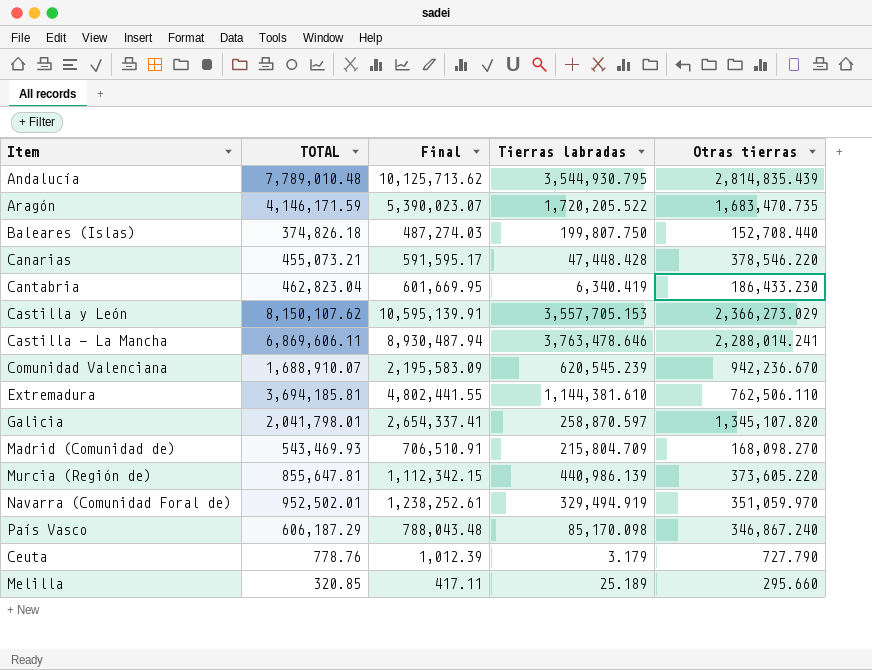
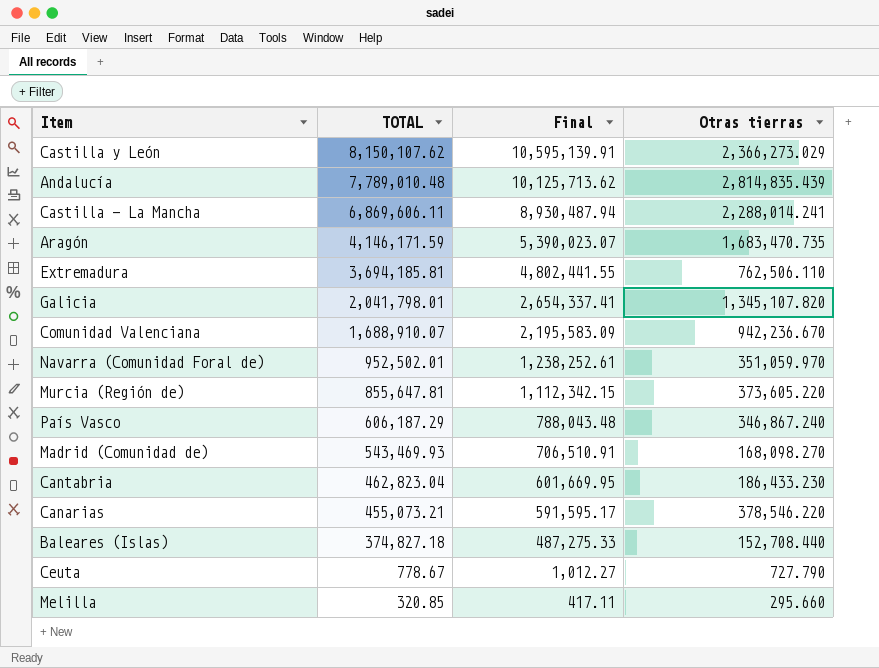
row order: none -> TOTAL descending
column Tierras labradas | position: 4 -> none
Baleares (Islas) | TOTAL: 374,826.18 -> 374,827.18
Baleares (Islas) | Final: 487,274.03 -> 487,275.33
Ceuta | TOTAL: 778.76 -> 778.67
Ceuta | Final: 1,012.39 -> 1,012.27

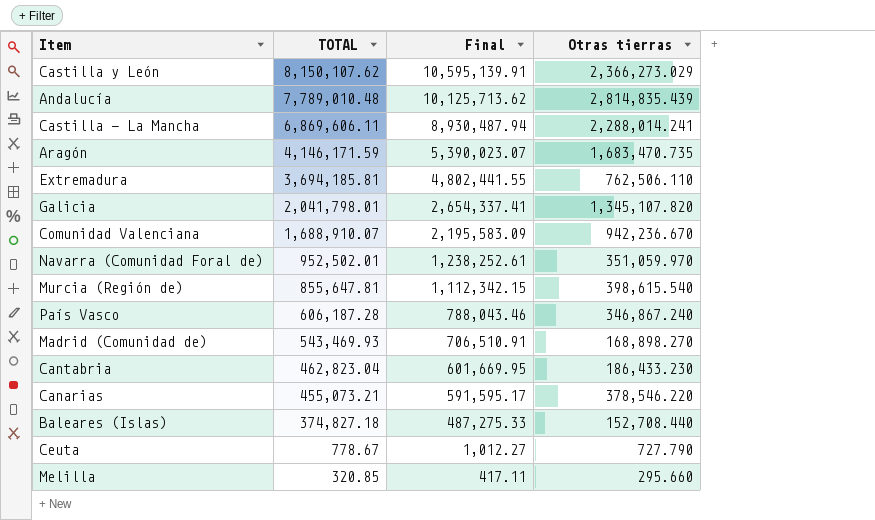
Murcia (Región de) | Otras tierras: 373,605.220 -> 398,615.540
País Vasco | TOTAL: 606,187.29 -> 606,187.28
País Vasco | Final: 788,043.48 -> 788,043.46
Madrid (Comunidad de) | Otras tierras: 168,098.270 -> 168,898.270

